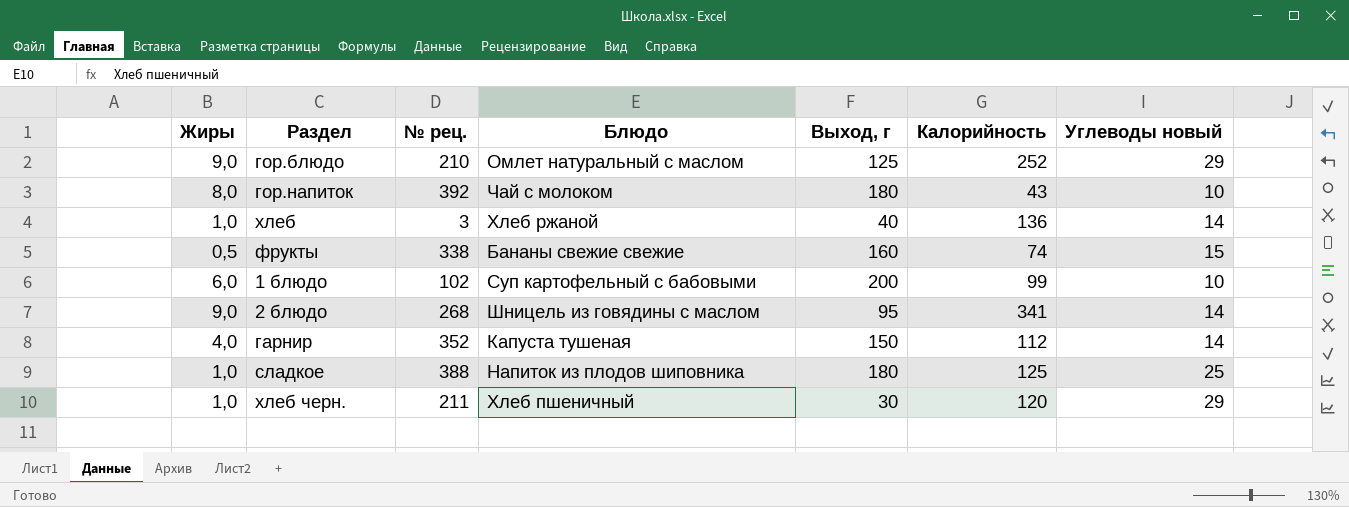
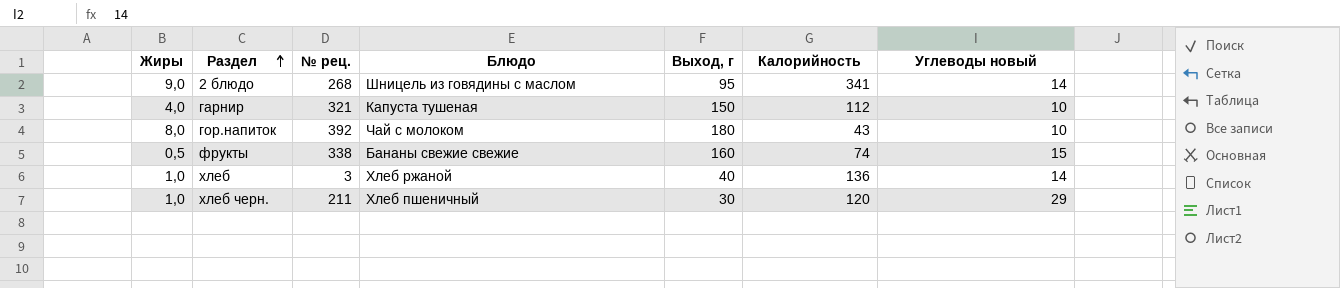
row order: none -> Раздел ascending
row гор.блюдо: 9,0 | 210 | Омлет натуральный с маслом | 125 | 252 | 29 -> none
row 1 блюдо: 6,0 | 102 | Суп картофельный с бабовыми | 200 | 99 | 10 -> none
row сладкое: 1,0 | 388 | Напиток из плодов шиповника | 180 | 125 | 25 -> none
гарнир | № рец.: 352 -> 321
гарнир | Углеводы новый: 14 -> 10

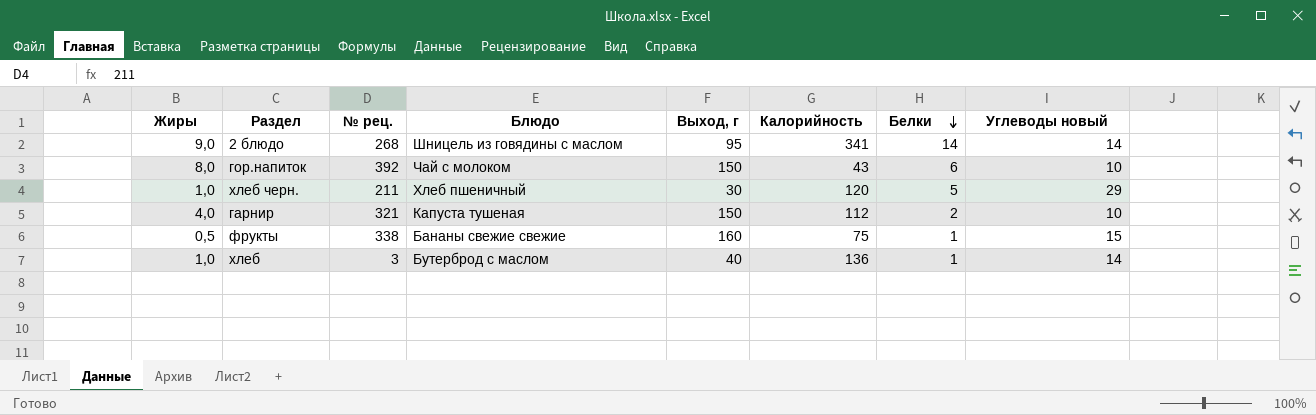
row order: Раздел ascending -> Белки descending
column Белки | position: none -> 7
гор.напиток | Выход, г: 180 -> 150
фрукты | Калорийность: 74 -> 75
хлеб | Блюдо: Хлеб ржаной -> Бутерброд с маслом

